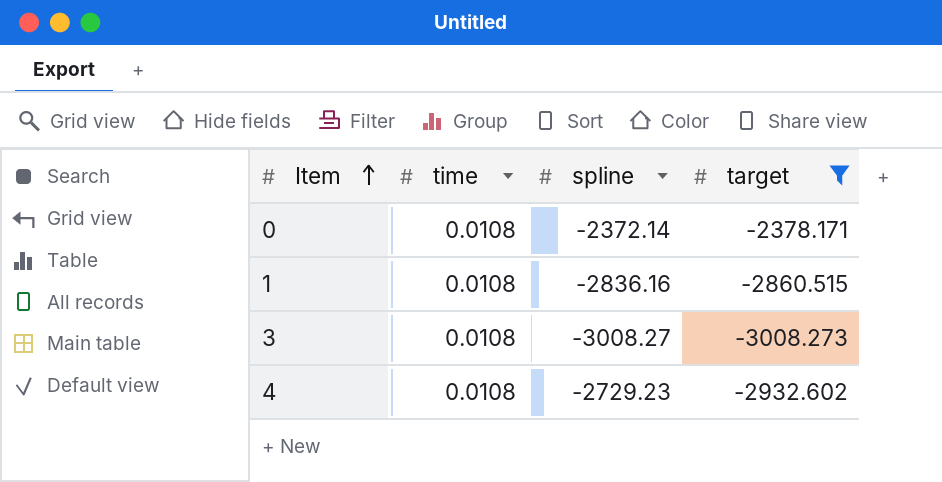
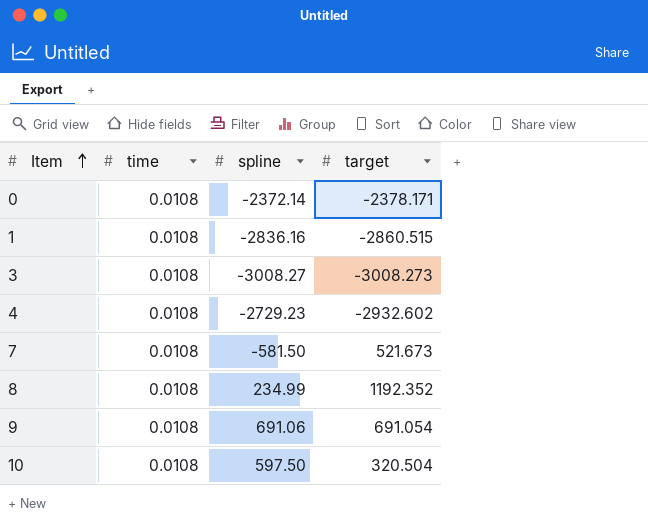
filter: target <= -2378.171 -> none

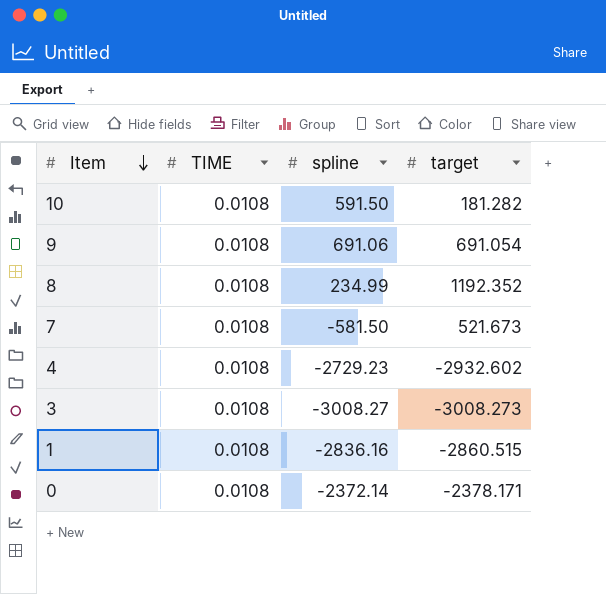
row order: Item ascending -> Item descending
column name: time -> TIME
10 | spline: 597.50 -> 591.50
10 | target: 320.504 -> 181.282

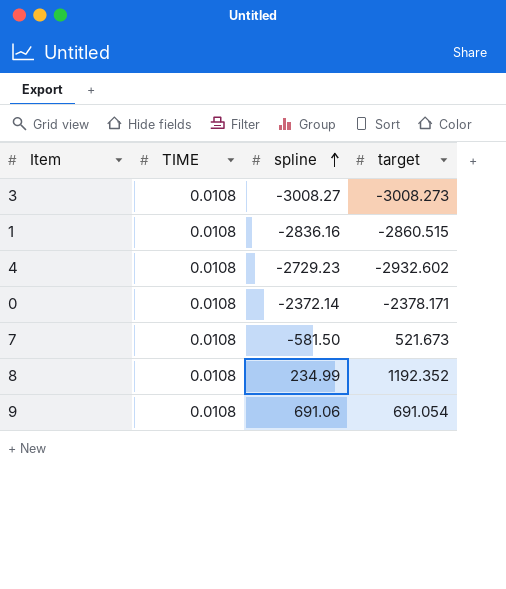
row order: Item descending -> spline ascending
row 10: 0.0108 | 591.50 | 181.282 -> none

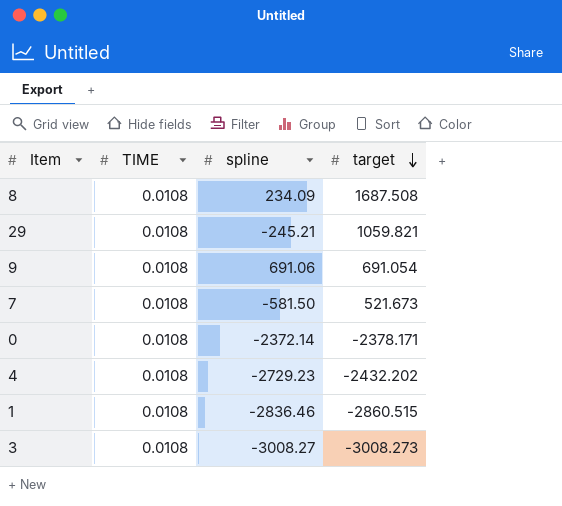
row order: spline ascending -> target descending
8 | spline: 234.99 -> 234.09
8 | target: 1192.352 -> 1687.508
row 29: none -> 0.0108 | -245.21 | 1059.821
4 | target: -2932.602 -> -2432.202
1 | spline: -2836.16 -> -2836.46

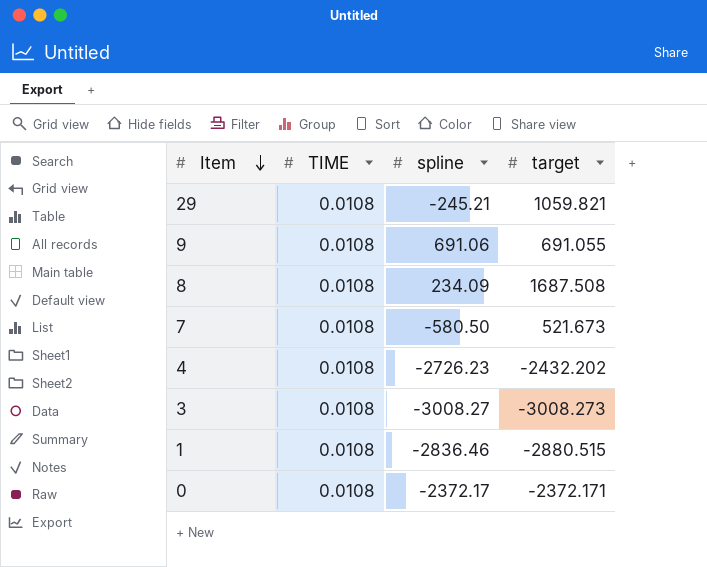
row order: target descending -> Item descending
9 | target: 691.054 -> 691.055
7 | spline: -581.50 -> -580.50
4 | spline: -2729.23 -> -2726.23
1 | target: -2860.515 -> -2880.515
0 | spline: -2372.14 -> -2372.17
0 | target: -2378.171 -> -2372.171

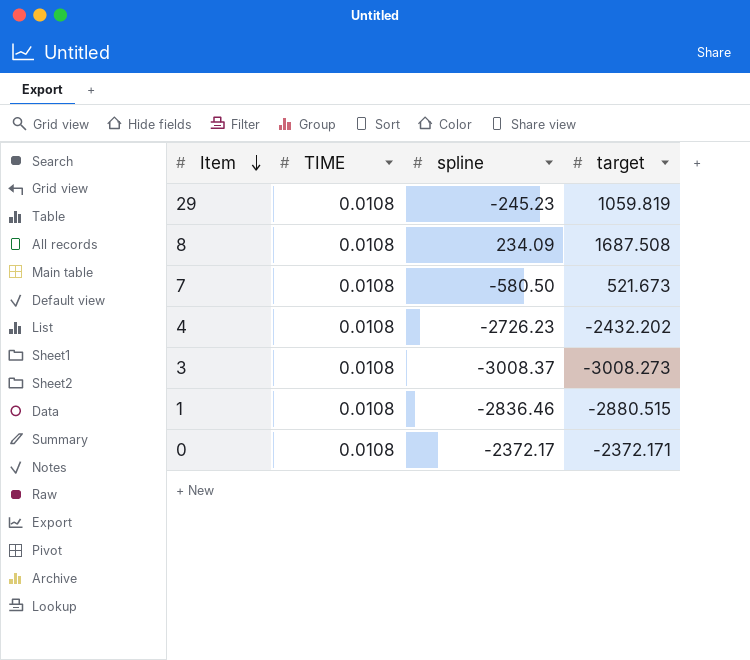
row 9: 0.0108 | 691.06 | 691.055 -> none
29 | spline: -245.21 -> -245.23
29 | target: 1059.821 -> 1059.819
3 | spline: -3008.27 -> -3008.37

